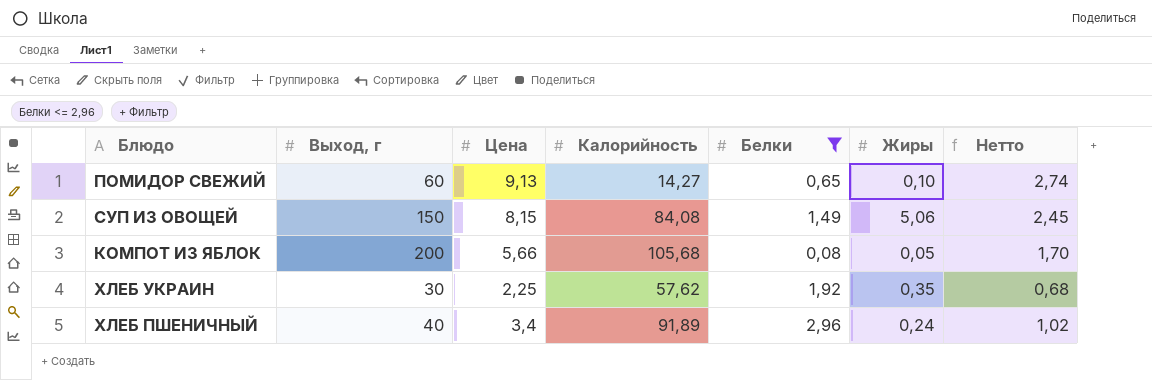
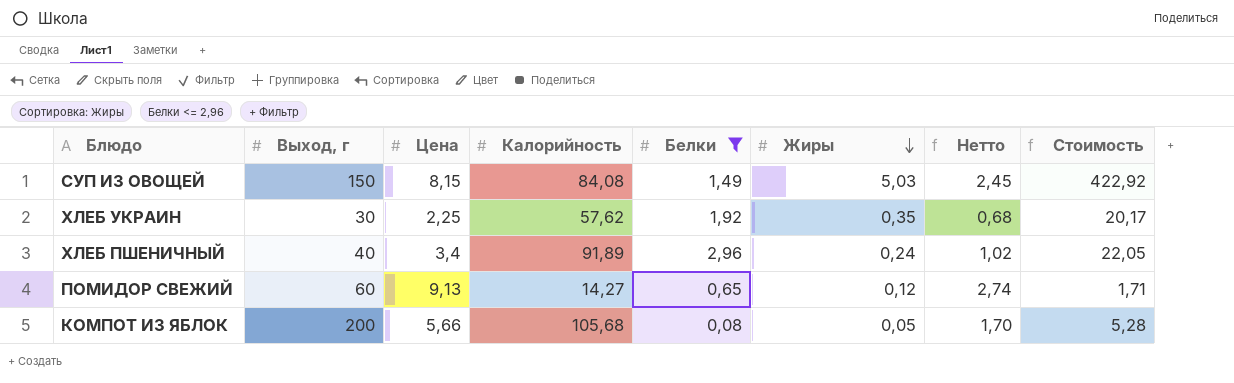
row order: none -> Жиры descending
column Стоимость | formula: none -> [Калорийность] * [Жиры]
СУП ИЗ ОВОЩЕЙ | Жиры: 5,06 -> 5,03
ПОМИДОР СВЕЖИЙ | Жиры: 0,10 -> 0,12

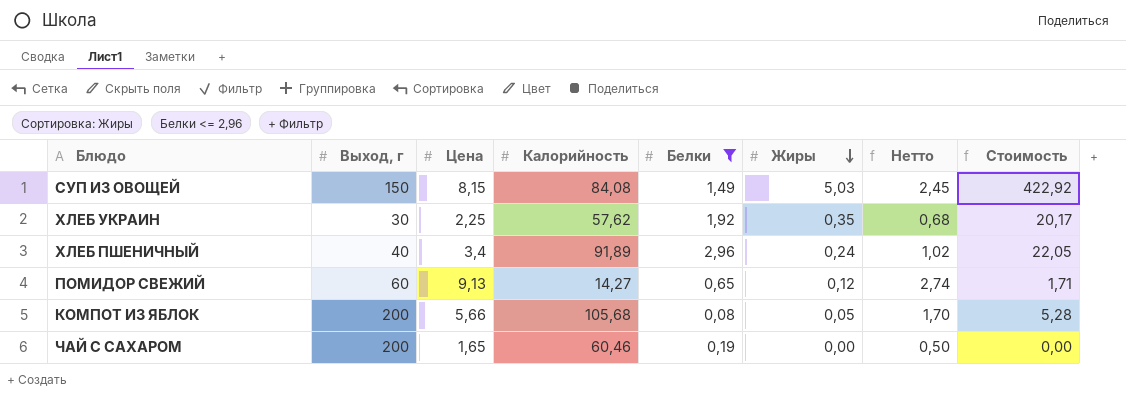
row ЧАЙ С САХАРОМ: none -> 200 | 1,65 | 60,46 | 0,19 | 0,00 | 0,50 | 0,00

